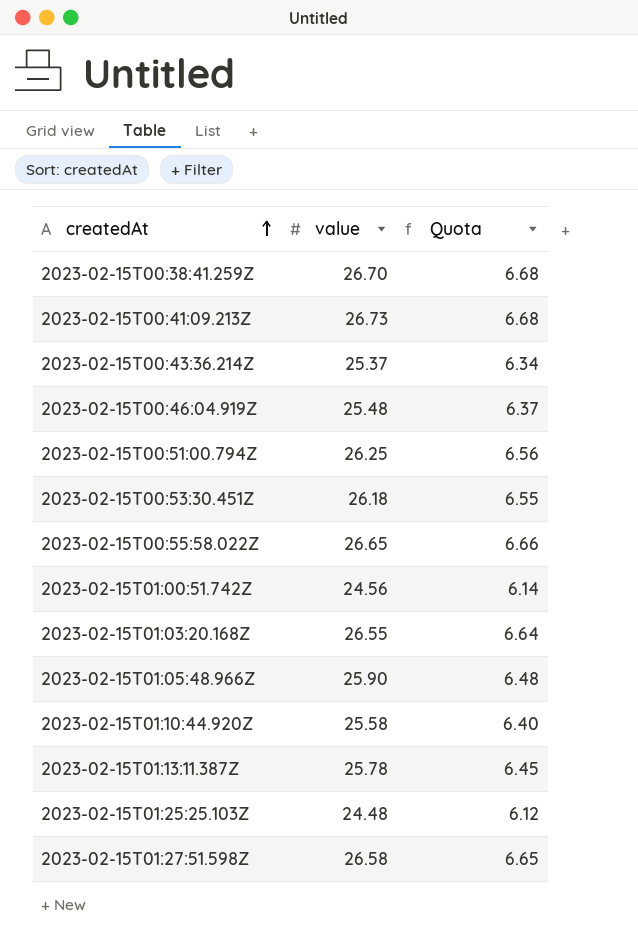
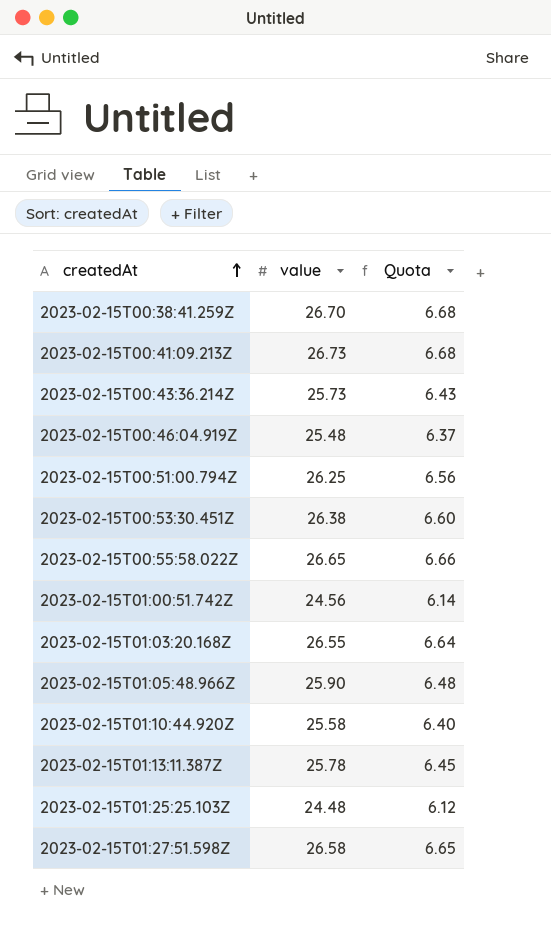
2023-02-15T00:43:36.214Z | value: 25.37 -> 25.73
2023-02-15T00:43:36.214Z | Quota: 6.34 -> 6.43
2023-02-15T00:53:30.451Z | value: 26.18 -> 26.38
2023-02-15T00:53:30.451Z | Quota: 6.55 -> 6.60

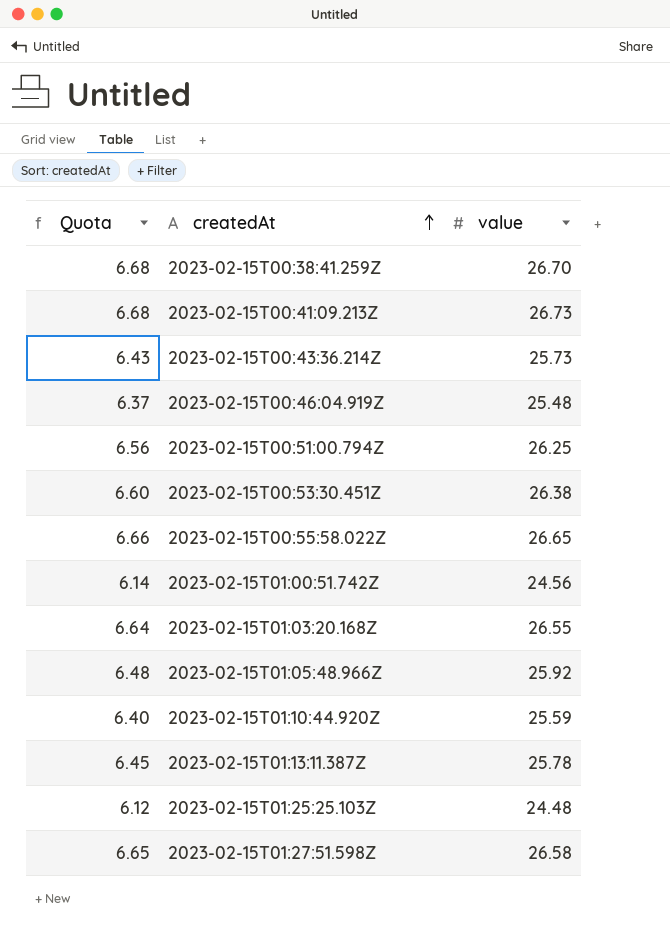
column Quota | position: 3 -> 1
2023-02-15T01:05:48.966Z | value: 25.90 -> 25.92
2023-02-15T01:10:44.920Z | value: 25.58 -> 25.59

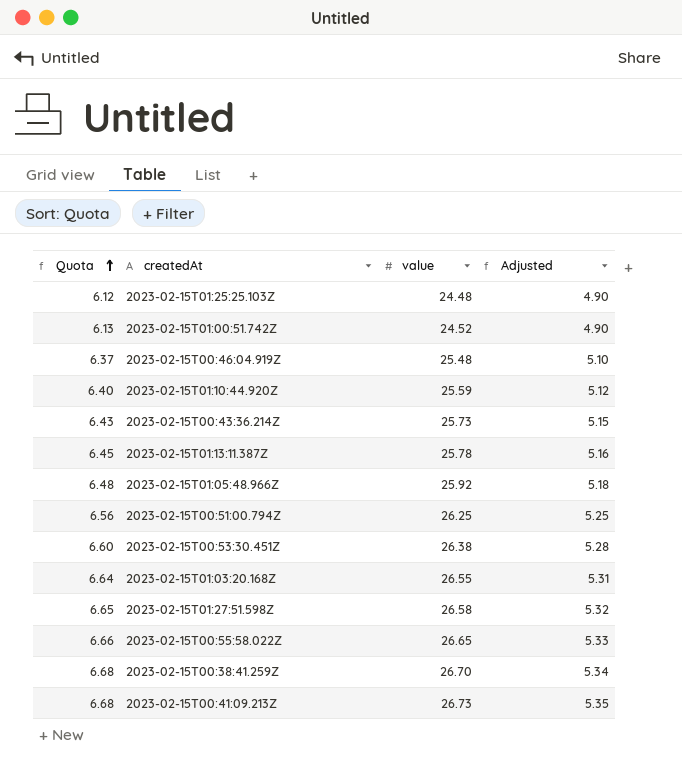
row order: createdAt ascending -> Quota ascending
column Adjusted | formula: none -> [value] * 0.2
2023-02-15T01:00:51.742Z | Quota: 6.14 -> 6.13
2023-02-15T01:00:51.742Z | value: 24.56 -> 24.52

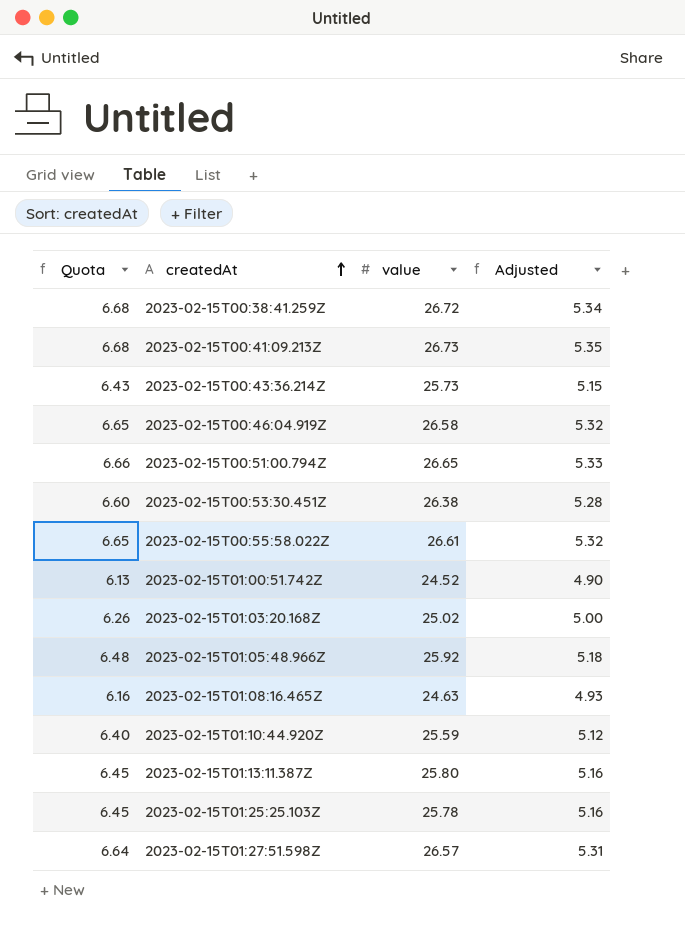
row order: Quota ascending -> createdAt ascending
2023-02-15T00:38:41.259Z | value: 26.70 -> 26.72
2023-02-15T00:46:04.919Z | Quota: 6.37 -> 6.65
2023-02-15T00:46:04.919Z | value: 25.48 -> 26.58
2023-02-15T00:46:04.919Z | Adjusted: 5.10 -> 5.32
2023-02-15T00:51:00.794Z | Quota: 6.56 -> 6.66
2023-02-15T00:51:00.794Z | value: 26.25 -> 26.65
2023-02-15T00:51:00.794Z | Adjusted: 5.25 -> 5.33
2023-02-15T00:55:58.022Z | Quota: 6.66 -> 6.65
2023-02-15T00:55:58.022Z | value: 26.65 -> 26.61
2023-02-15T00:55:58.022Z | Adjusted: 5.33 -> 5.32
2023-02-15T01:03:20.168Z | Quota: 6.64 -> 6.26
2023-02-15T01:03:20.168Z | value: 26.55 -> 25.02
2023-02-15T01:03:20.168Z | Adjusted: 5.31 -> 5.00
row 2023-02-15T01:08:16.465Z: none -> 6.16 | 24.63 | 4.93
2023-02-15T01:13:11.387Z | value: 25.78 -> 25.80
2023-02-15T01:25:25.103Z | Quota: 6.12 -> 6.45
2023-02-15T01:25:25.103Z | value: 24.48 -> 25.78
2023-02-15T01:25:25.103Z | Adjusted: 4.90 -> 5.16
2023-02-15T01:27:51.598Z | Quota: 6.65 -> 6.64
2023-02-15T01:27:51.598Z | value: 26.58 -> 26.57
2023-02-15T01:27:51.598Z | Adjusted: 5.32 -> 5.31

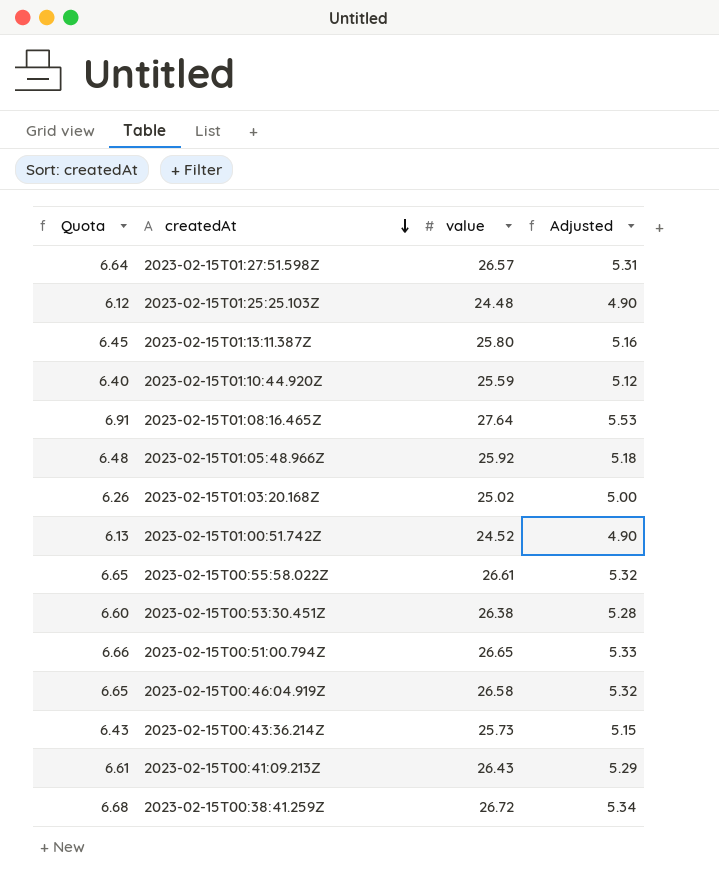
row order: createdAt ascending -> createdAt descending
2023-02-15T01:25:25.103Z | Quota: 6.45 -> 6.12
2023-02-15T01:25:25.103Z | value: 25.78 -> 24.48
2023-02-15T01:25:25.103Z | Adjusted: 5.16 -> 4.90
2023-02-15T01:08:16.465Z | Quota: 6.16 -> 6.91
2023-02-15T01:08:16.465Z | value: 24.63 -> 27.64
2023-02-15T01:08:16.465Z | Adjusted: 4.93 -> 5.53
2023-02-15T00:41:09.213Z | Quota: 6.68 -> 6.61
2023-02-15T00:41:09.213Z | value: 26.73 -> 26.43
2023-02-15T00:41:09.213Z | Adjusted: 5.35 -> 5.29

